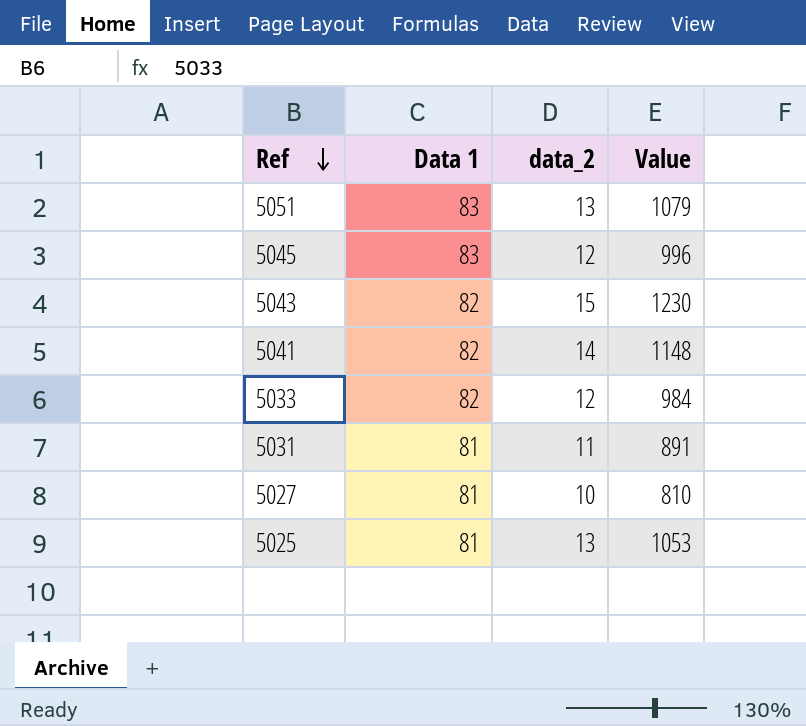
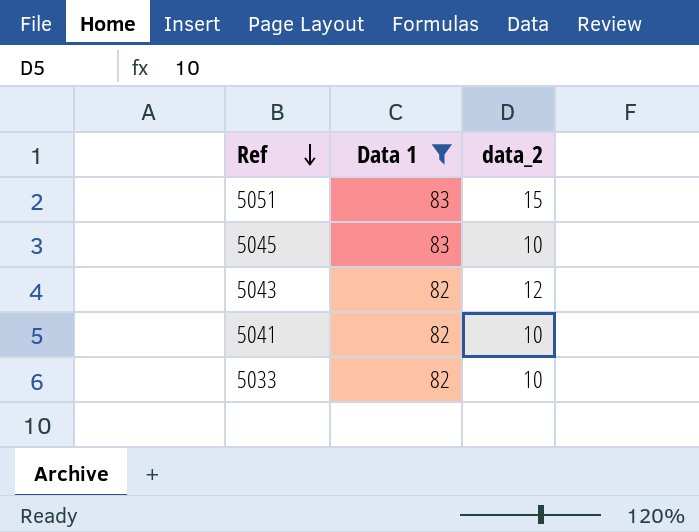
filter: none -> Data 1 != 81
column Value | formula: [Data 1] * [data_2] -> none
5051 | data_2: 13 -> 15
5045 | data_2: 12 -> 10
5043 | data_2: 15 -> 12
5041 | data_2: 14 -> 10
5033 | data_2: 12 -> 10

